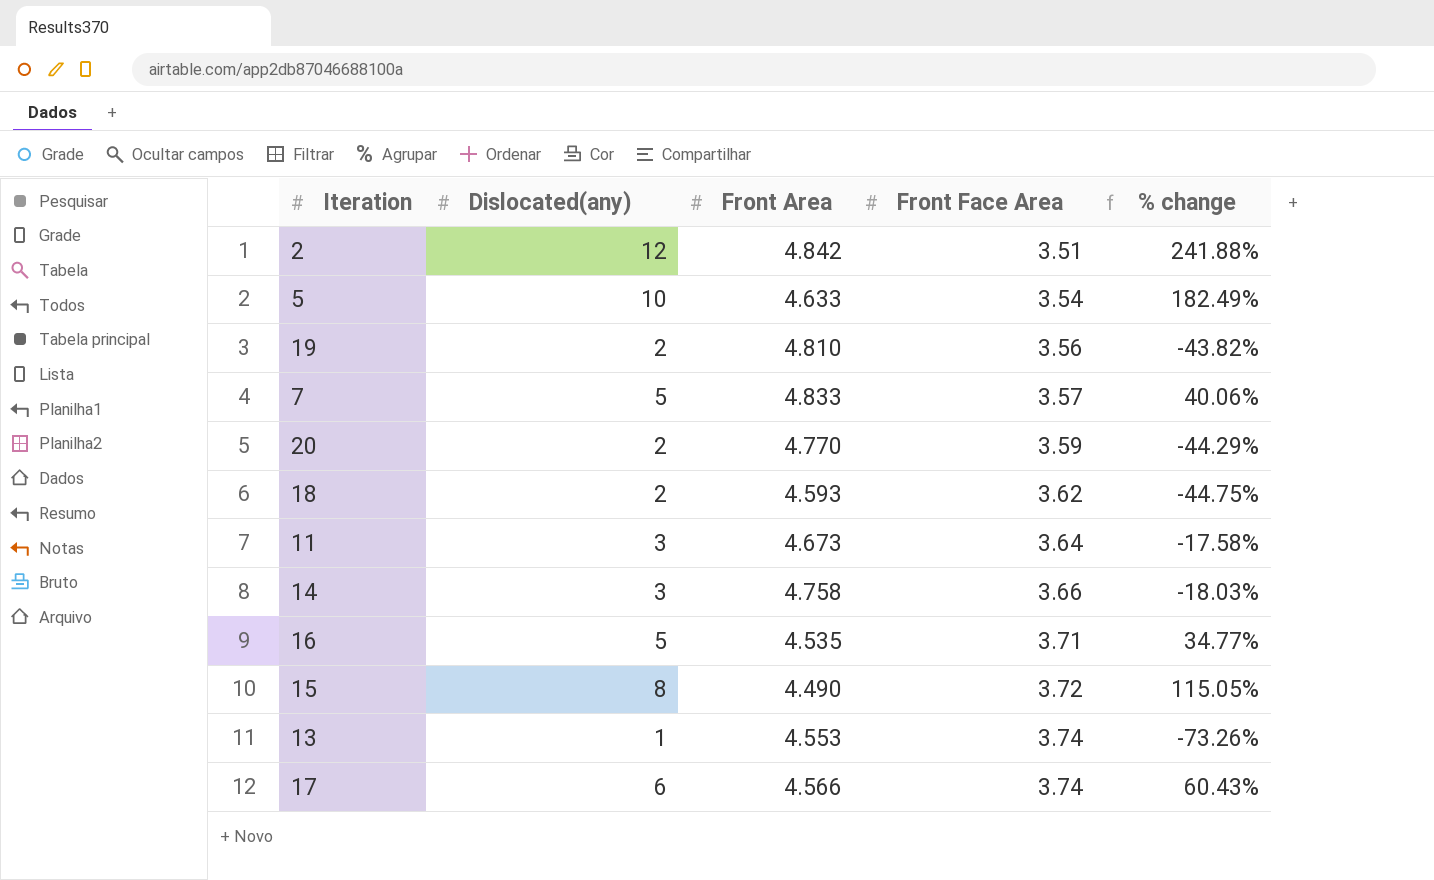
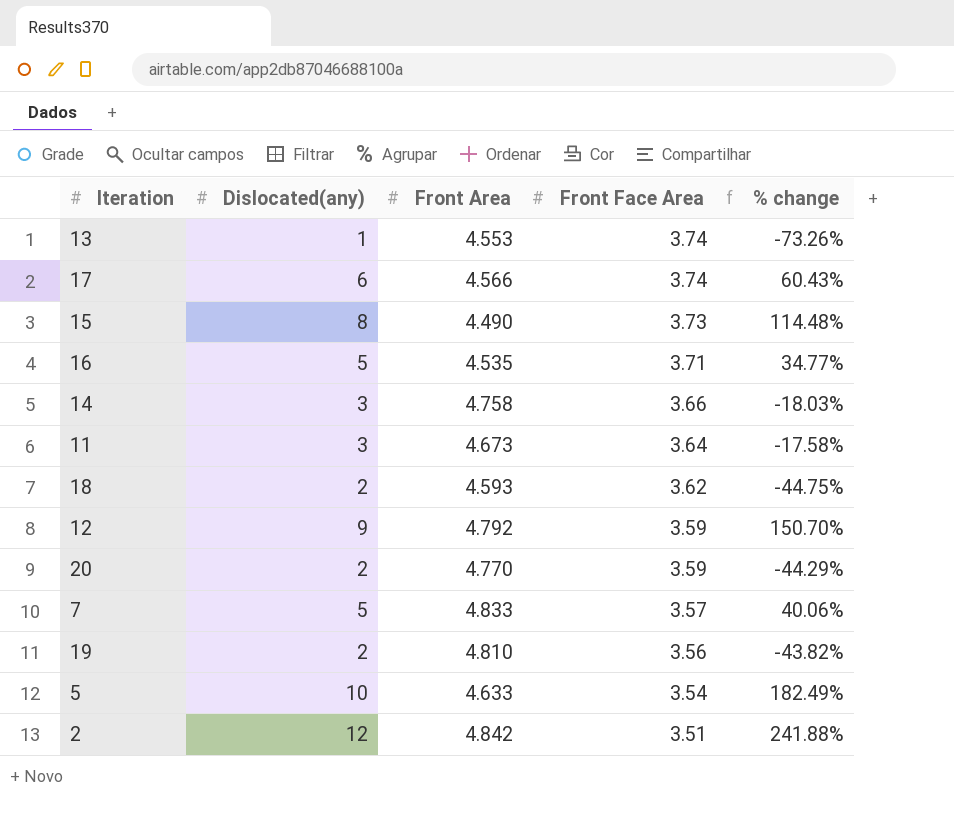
row order: Front Face Area ascending -> Front Face Area descending
15 | Front Face Area: 3.72 -> 3.73
15 | % change: 115.05% -> 114.48%
row 12: none -> 9 | 4.792 | 3.59 | 150.70%

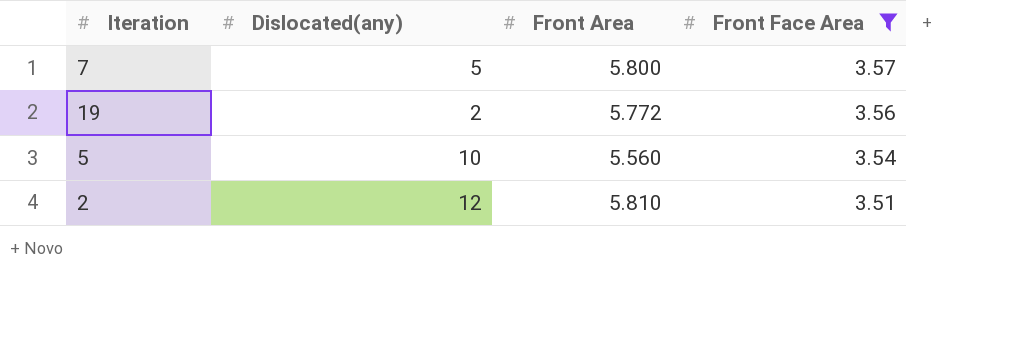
filter: none -> Front Face Area <= 3.57
column % change | formula: ([Dislocated(any)] - [Front Face Area]) / [Front Face Area] -> none
7 | Front Area: 4.833 -> 5.800
19 | Front Area: 4.810 -> 5.772
5 | Front Area: 4.633 -> 5.560
2 | Front Area: 4.842 -> 5.810

